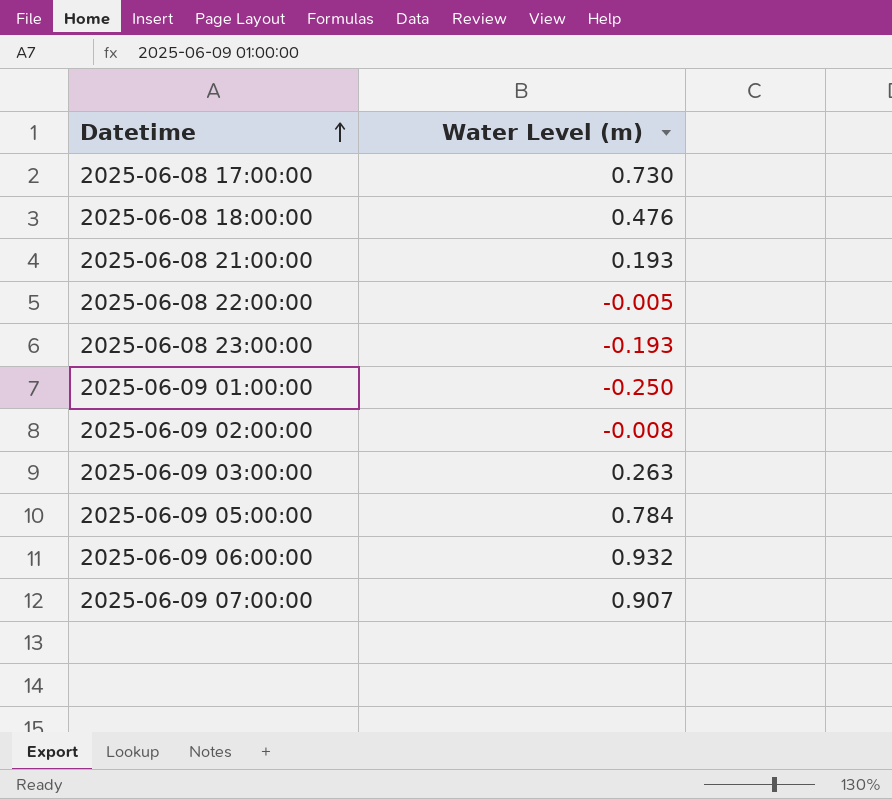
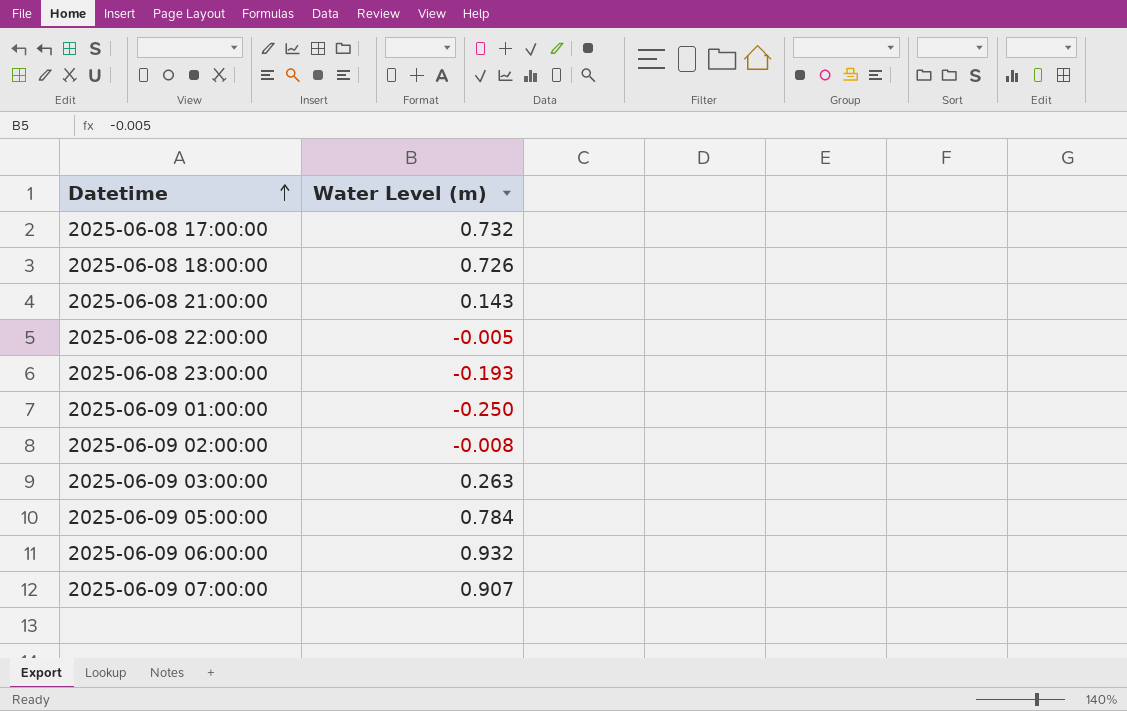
2025-06-08 17:00:00 | Water Level (m): 0.730 -> 0.732
2025-06-08 18:00:00 | Water Level (m): 0.476 -> 0.726
2025-06-08 21:00:00 | Water Level (m): 0.193 -> 0.143

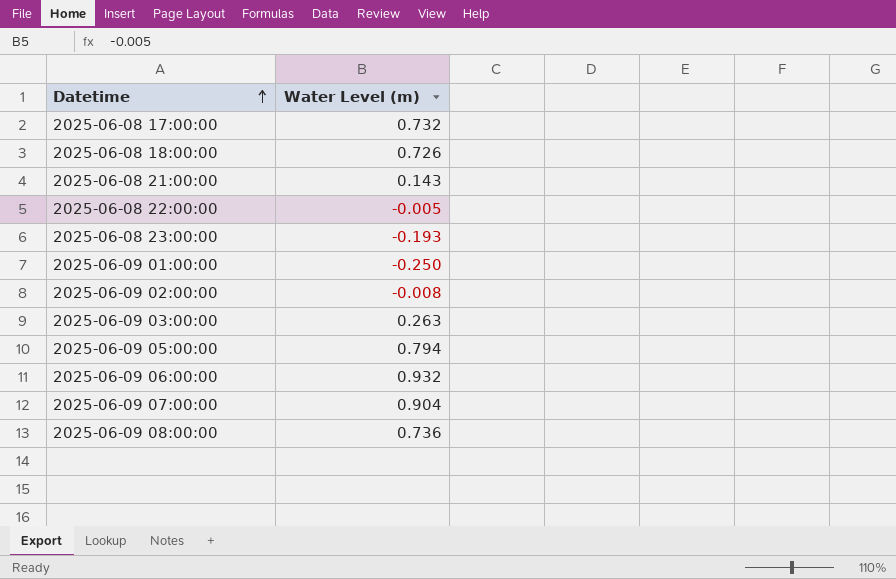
2025-06-09 05:00:00 | Water Level (m): 0.784 -> 0.794
2025-06-09 07:00:00 | Water Level (m): 0.907 -> 0.904
row 2025-06-09 08:00:00: none -> 0.736

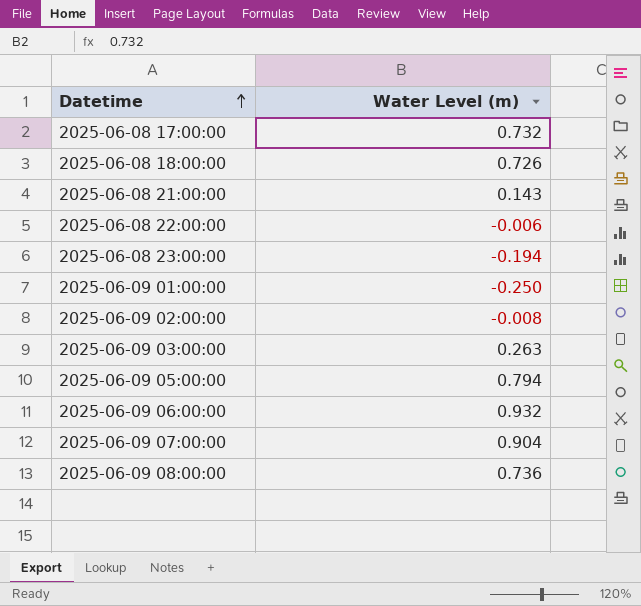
2025-06-08 22:00:00 | Water Level (m): -0.005 -> -0.006
2025-06-08 23:00:00 | Water Level (m): -0.193 -> -0.194

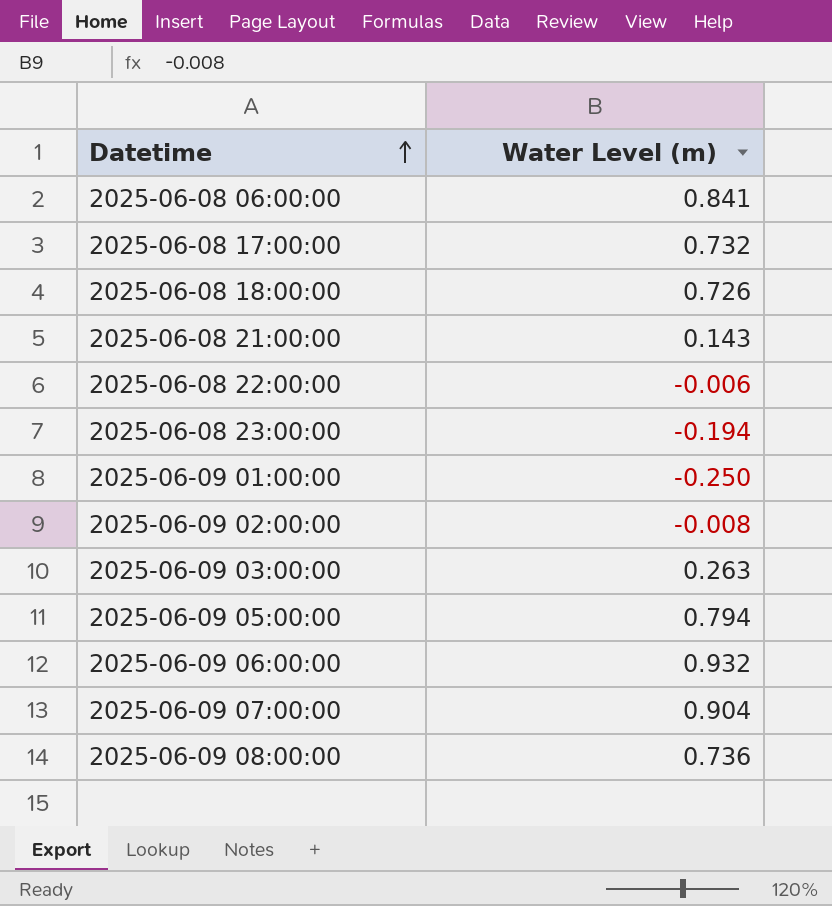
row 2025-06-08 06:00:00: none -> 0.841

